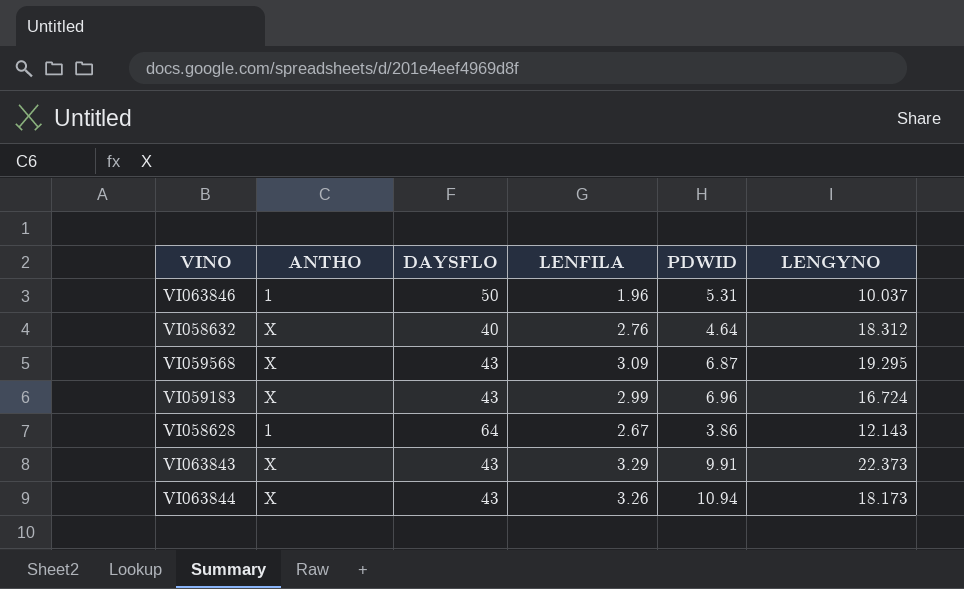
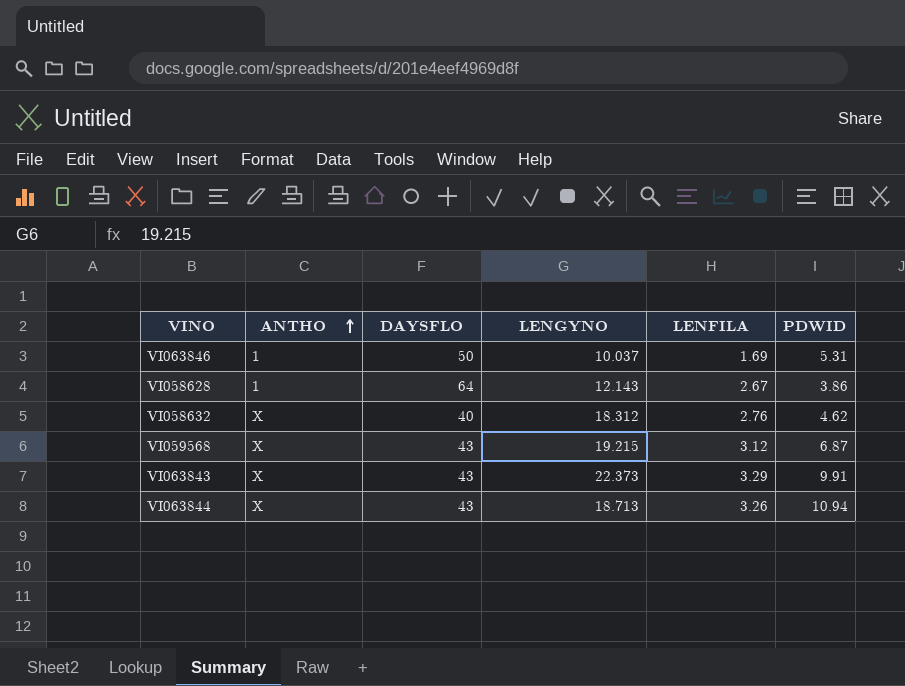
row order: none -> ANTHO ascending
column LENGYNO | position: 6 -> 4
row VI059183: X | 43 | 2.99 | 6.96 | 16.724 -> none
VI063846 | LENFILA: 1.96 -> 1.69
VI058632 | PDWID: 4.64 -> 4.62
VI059568 | LENGYNO: 19.295 -> 19.215
VI059568 | LENFILA: 3.09 -> 3.12
VI063844 | LENGYNO: 18.173 -> 18.713

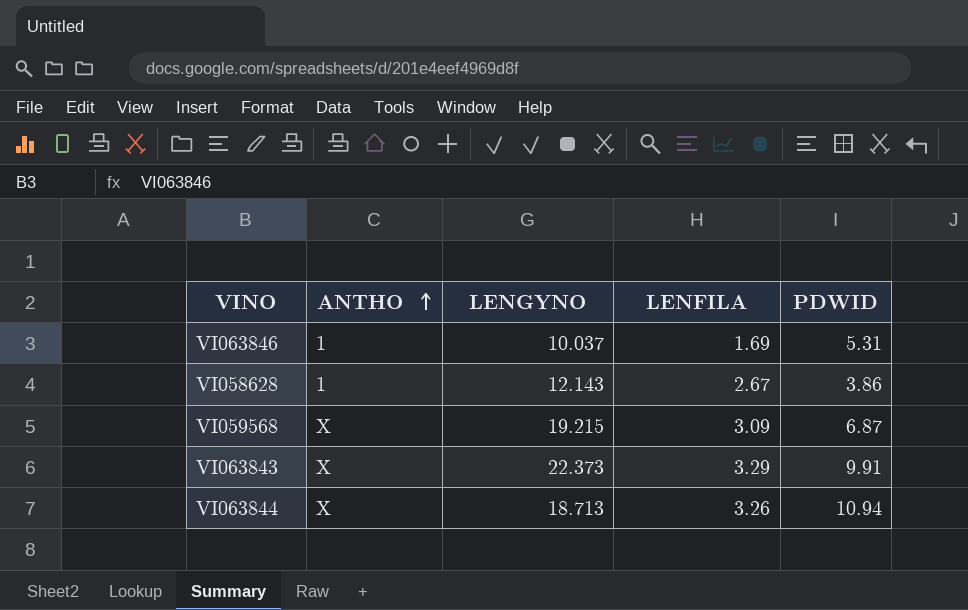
column DAYSFLO | position: 3 -> none
row VI058632: X | 40 | 18.312 | 2.76 | 4.62 -> none
VI059568 | LENFILA: 3.12 -> 3.09

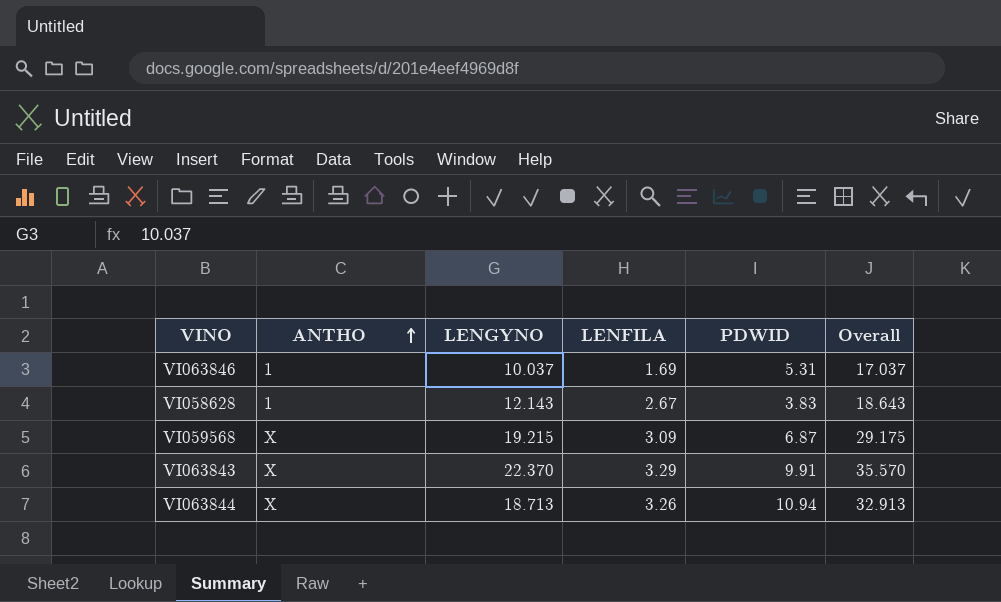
column Overall | formula: none -> [LENGYNO] + [LENFILA] + [PDWID]
VI058628 | PDWID: 3.86 -> 3.83
VI063843 | LENGYNO: 22.373 -> 22.370

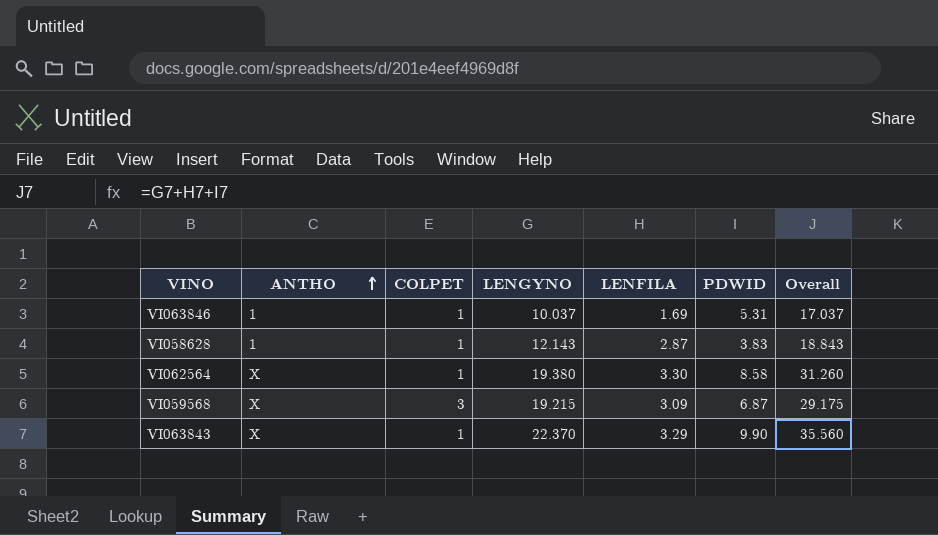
column COLPET | position: none -> 3
row VI063844: X | 18.713 | 3.26 | 10.94 | 32.913 -> none
VI058628 | LENFILA: 2.67 -> 2.87
VI058628 | Overall: 18.643 -> 18.843
row VI062564: none -> X | 1 | 19.380 | 3.30 | 8.58 | 31.260
VI063843 | PDWID: 9.91 -> 9.90
VI063843 | Overall: 35.570 -> 35.560

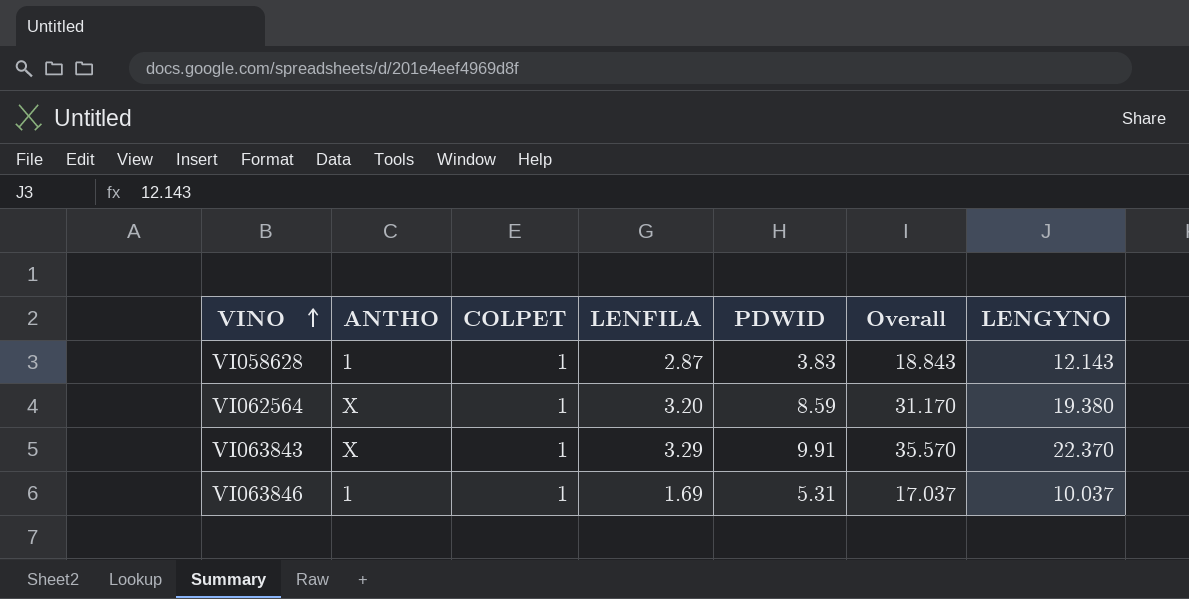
row order: ANTHO ascending -> VINO ascending
column LENGYNO | position: 4 -> 7
row VI059568: X | 3 | 19.215 | 3.09 | 6.87 | 29.175 -> none
VI062564 | LENFILA: 3.30 -> 3.20
VI062564 | PDWID: 8.58 -> 8.59
VI062564 | Overall: 31.260 -> 31.170
VI063843 | PDWID: 9.90 -> 9.91
VI063843 | Overall: 35.560 -> 35.570

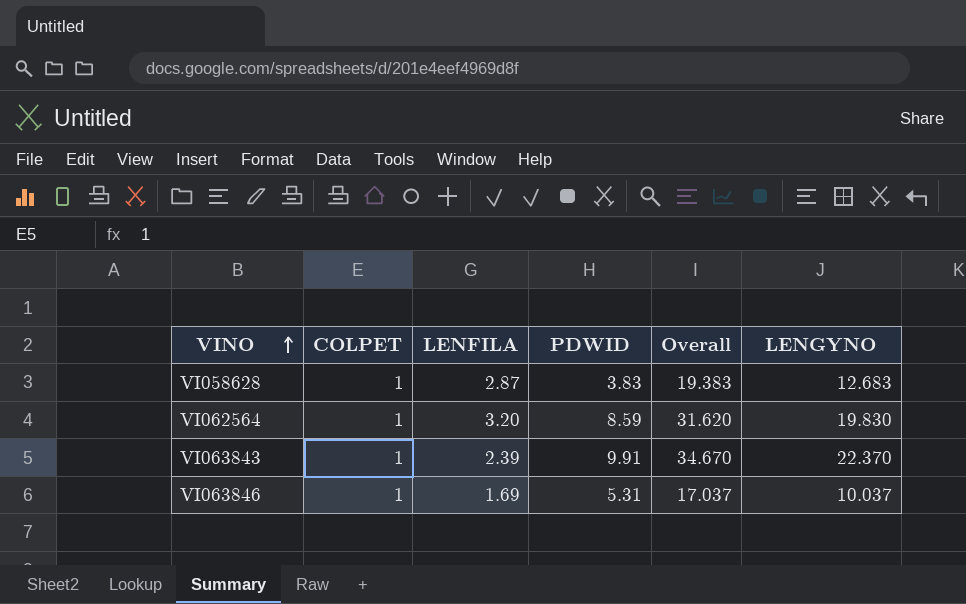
column ANTHO | position: 2 -> none
VI058628 | Overall: 18.843 -> 19.383
VI058628 | LENGYNO: 12.143 -> 12.683
VI062564 | Overall: 31.170 -> 31.620
VI062564 | LENGYNO: 19.380 -> 19.830
VI063843 | LENFILA: 3.29 -> 2.39
VI063843 | Overall: 35.570 -> 34.670

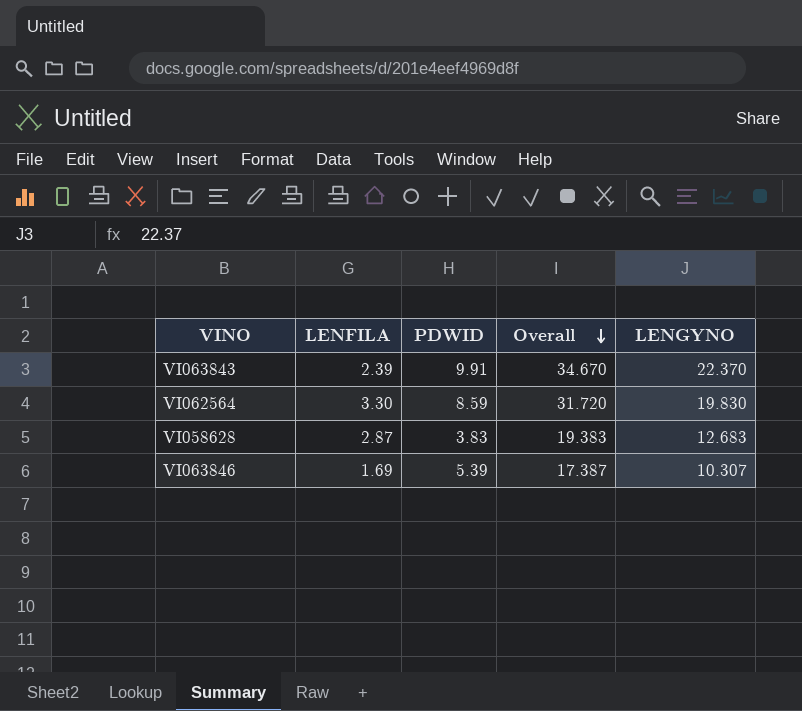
row order: VINO ascending -> Overall descending
column COLPET | position: 2 -> none
VI062564 | LENFILA: 3.20 -> 3.30
VI062564 | Overall: 31.620 -> 31.720
VI063846 | PDWID: 5.31 -> 5.39
VI063846 | Overall: 17.037 -> 17.387
VI063846 | LENGYNO: 10.037 -> 10.307

